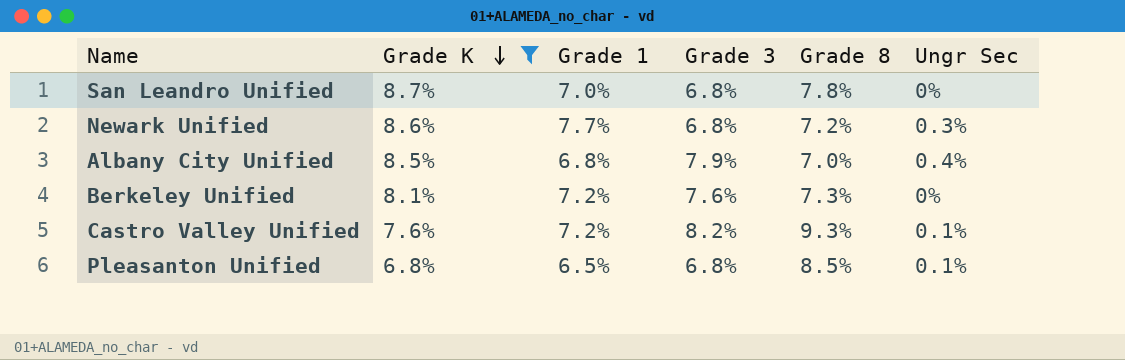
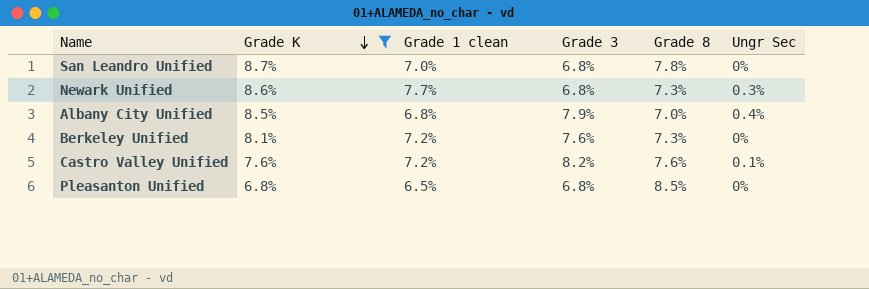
column name: Grade 1 -> Grade 1 clean
Newark Unified | Grade 8: 7.2% -> 7.3%
Castro Valley Unified | Grade 8: 9.3% -> 7.6%
Pleasanton Unified | Ungr Sec: 0.1% -> 0%

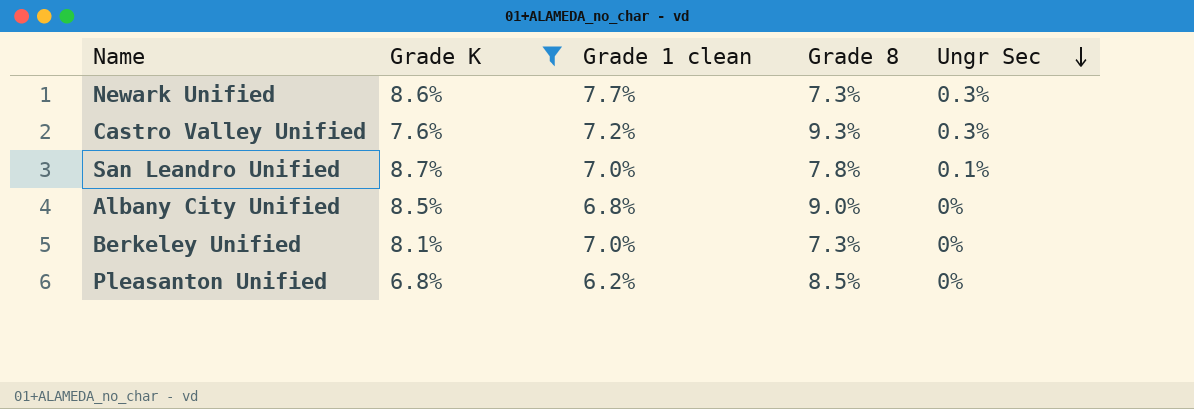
row order: Grade K descending -> Ungr Sec descending
column Grade 3 | position: 4 -> none
Castro Valley Unified | Grade 8: 7.6% -> 9.3%
Castro Valley Unified | Ungr Sec: 0.1% -> 0.3%
San Leandro Unified | Ungr Sec: 0% -> 0.1%
Albany City Unified | Grade 8: 7.0% -> 9.0%
Albany City Unified | Ungr Sec: 0.4% -> 0%
Berkeley Unified | Grade 1 clean: 7.2% -> 7.0%
Pleasanton Unified | Grade 1 clean: 6.5% -> 6.2%

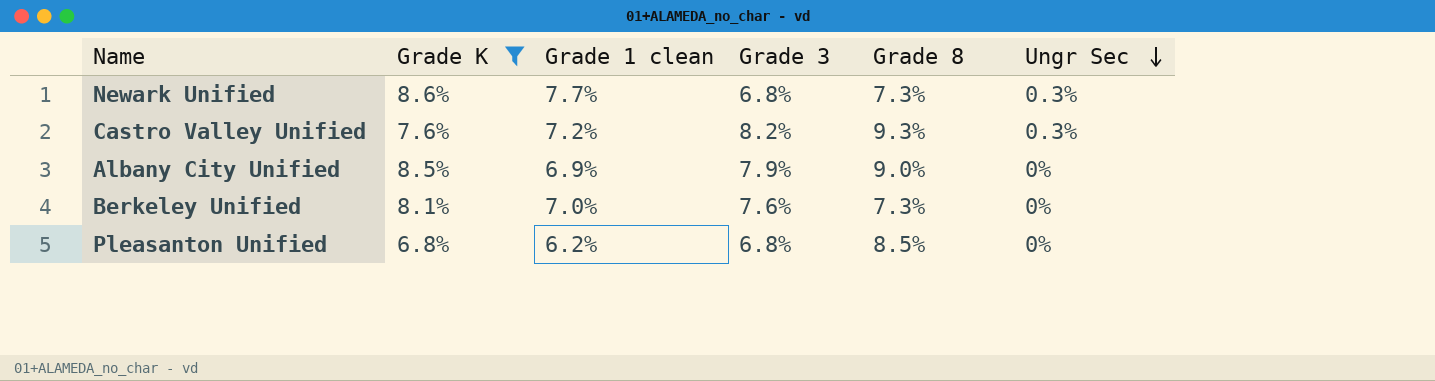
column Grade 3 | position: none -> 4
row San Leandro Unified: 8.7% | 7.0% | 7.8% | 0.1% -> none
Albany City Unified | Grade 1 clean: 6.8% -> 6.9%

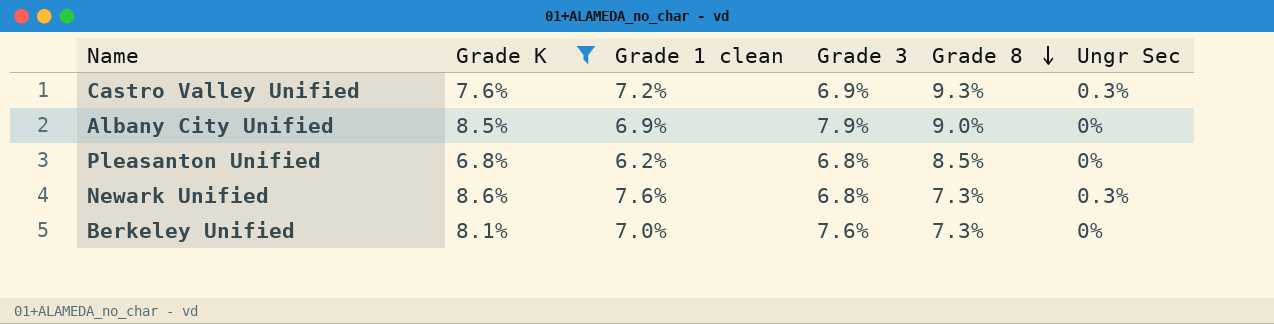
row order: Ungr Sec descending -> Grade 8 descending
Castro Valley Unified | Grade 3: 8.2% -> 6.9%
Newark Unified | Grade 1 clean: 7.7% -> 7.6%

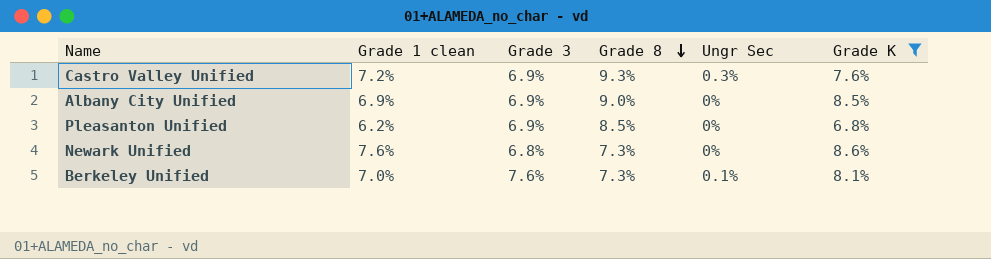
column Grade K | position: 2 -> 6
Albany City Unified | Grade 3: 7.9% -> 6.9%
Pleasanton Unified | Grade 3: 6.8% -> 6.9%
Newark Unified | Ungr Sec: 0.3% -> 0%
Berkeley Unified | Ungr Sec: 0% -> 0.1%

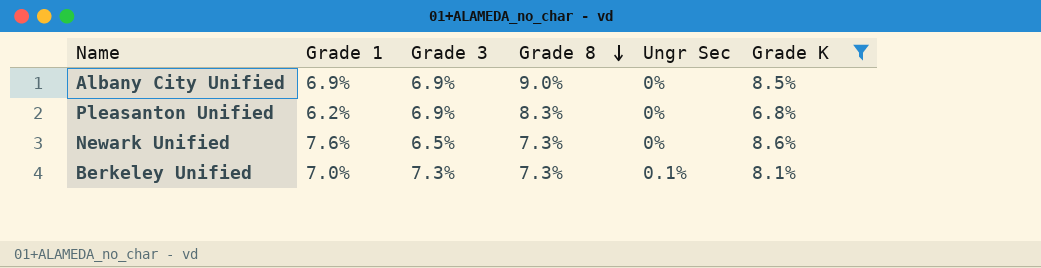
column name: Grade 1 clean -> Grade 1
row Castro Valley Unified: 7.2% | 6.9% | 9.3% | 0.3% | 7.6% -> none
Pleasanton Unified | Grade 8: 8.5% -> 8.3%
Newark Unified | Grade 3: 6.8% -> 6.5%
Berkeley Unified | Grade 3: 7.6% -> 7.3%

